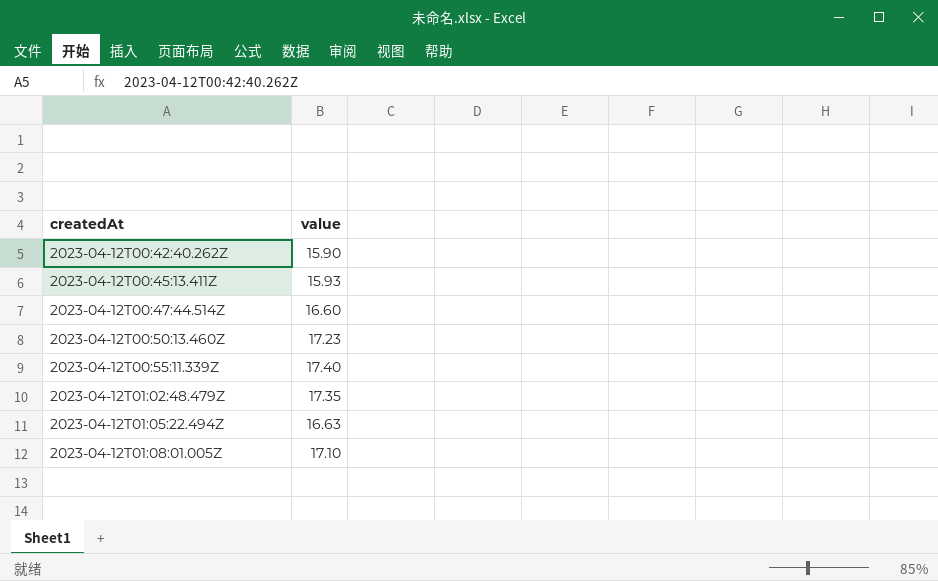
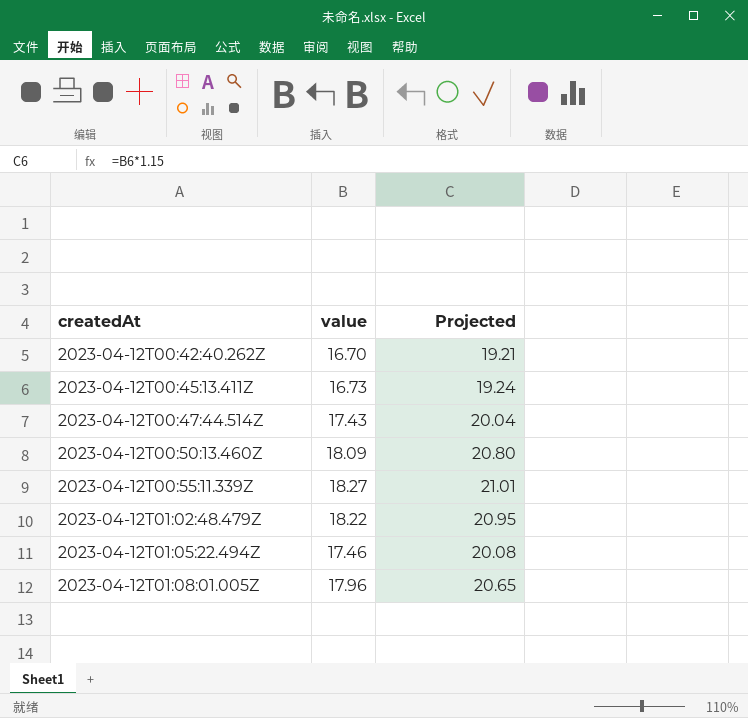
column Projected | formula: none -> [value] * 1.15
2023-04-12T00:42:40.262Z | value: 15.90 -> 16.70
2023-04-12T00:45:13.411Z | value: 15.93 -> 16.73
2023-04-12T00:47:44.514Z | value: 16.60 -> 17.43
2023-04-12T00:50:13.460Z | value: 17.23 -> 18.09
2023-04-12T00:55:11.339Z | value: 17.40 -> 18.27
2023-04-12T01:02:48.479Z | value: 17.35 -> 18.22
2023-04-12T01:05:22.494Z | value: 16.63 -> 17.46
2023-04-12T01:08:01.005Z | value: 17.10 -> 17.96

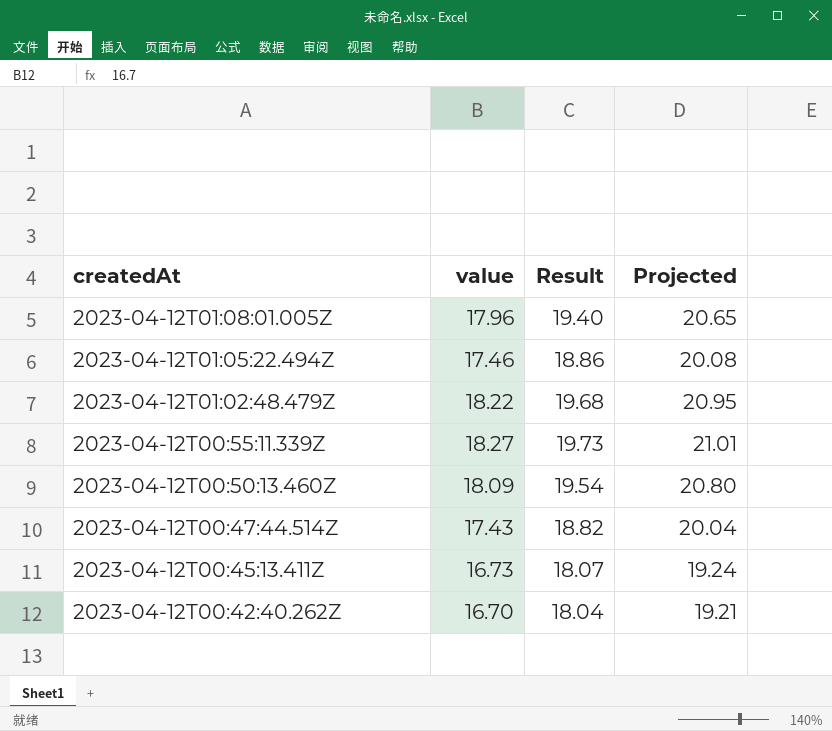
row order: createdAt ascending -> createdAt descending
column Result | formula: none -> [value] * 1.08

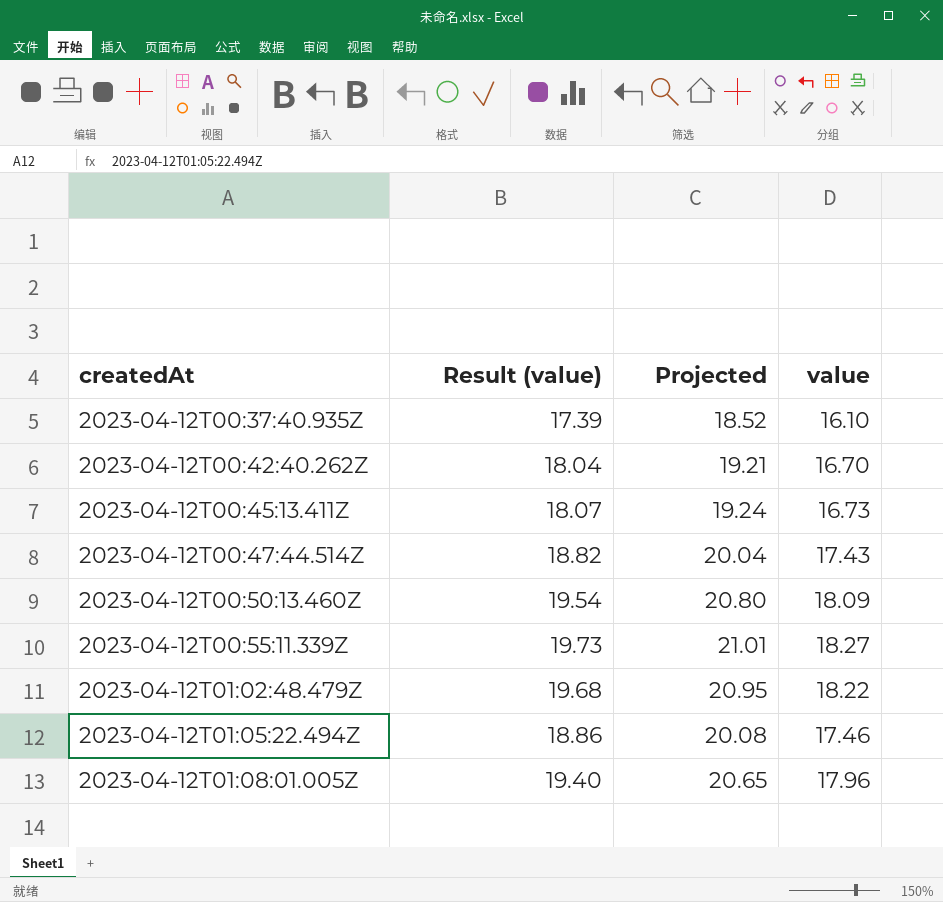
row order: createdAt descending -> createdAt ascending
column name: Result -> Result (value)
column value | position: 2 -> 4
row 2023-04-12T00:37:40.935Z: none -> 17.39 | 18.52 | 16.10

